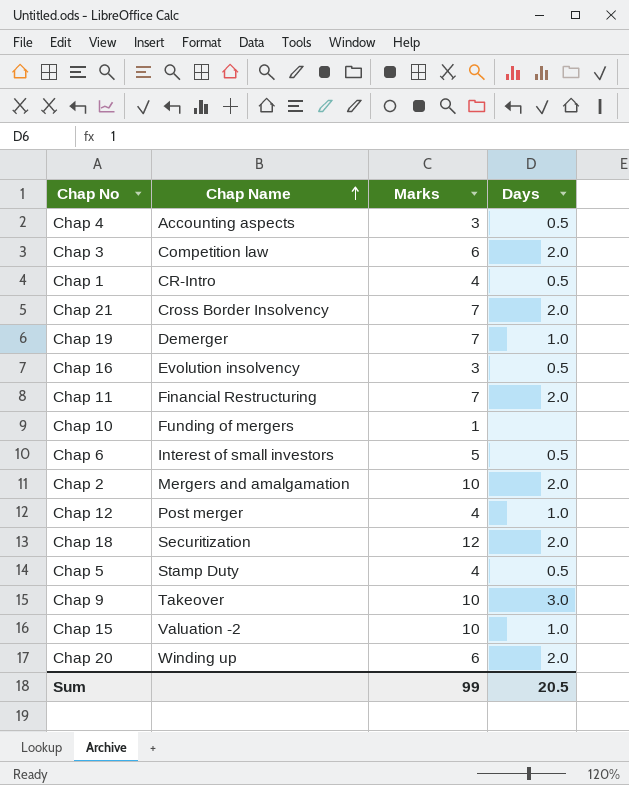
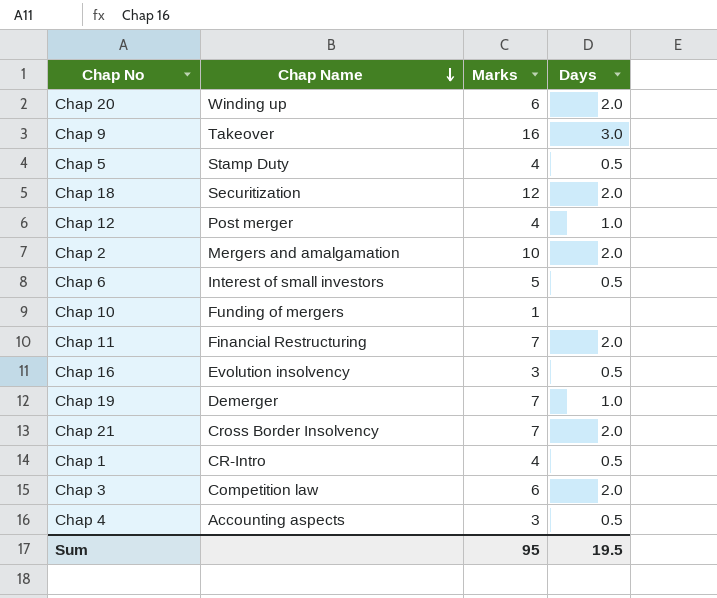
row order: Chap Name ascending -> Chap Name descending
row Chap 15: Valuation -2 | 10 | 1.0 -> none
Chap 9 | Marks: 10 -> 16
Sum | Marks: 99 -> 95
Sum | Days: 20.5 -> 19.5

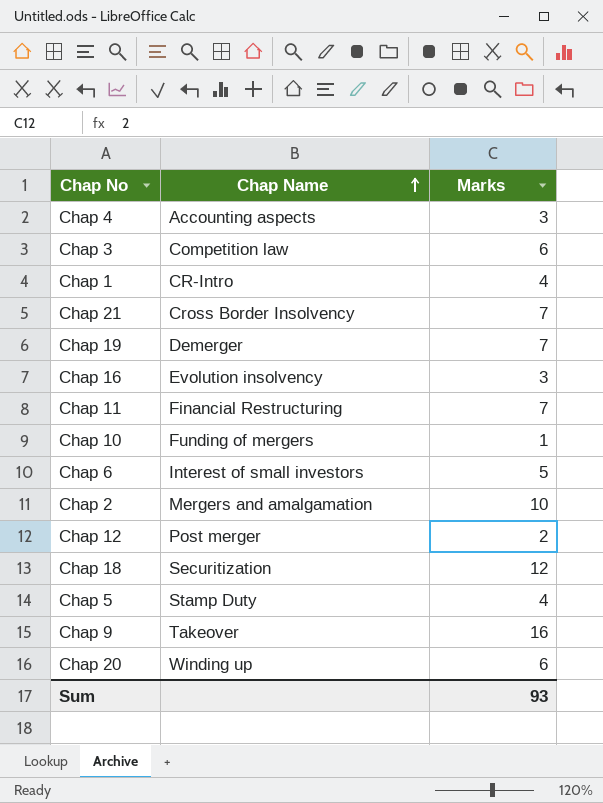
row order: Chap Name descending -> Chap Name ascending
column Days | position: 4 -> none
Chap 12 | Marks: 4 -> 2
Sum | Marks: 95 -> 93

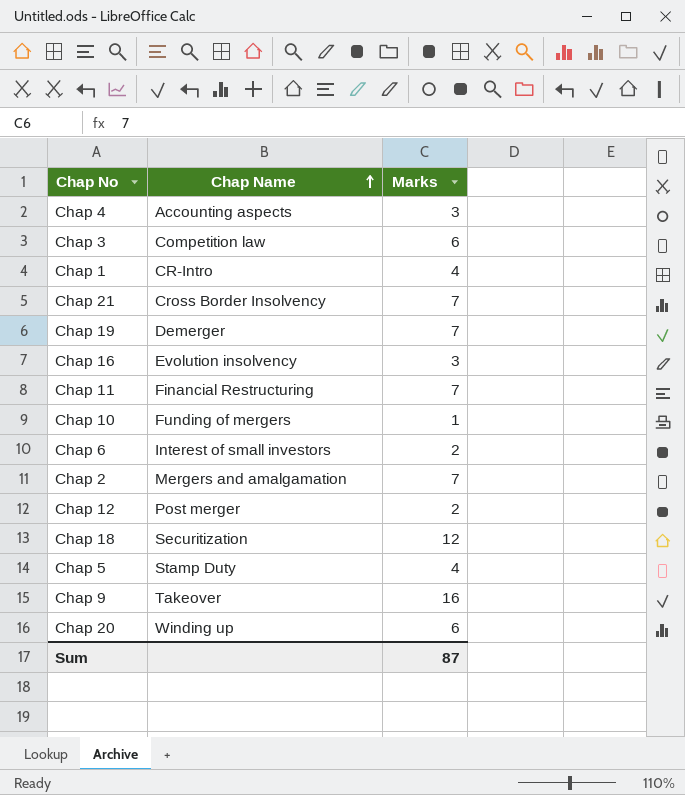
Chap 6 | Marks: 5 -> 2
Chap 2 | Marks: 10 -> 7
Sum | Marks: 93 -> 87

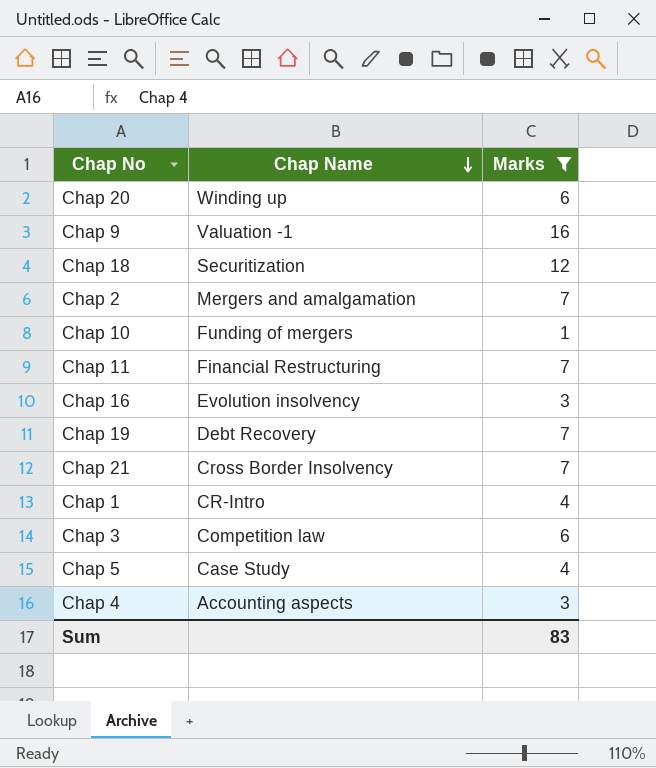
filter: none -> Marks != 2
row order: Chap Name ascending -> Chap Name descending
Chap 9 | Chap Name: Takeover -> Valuation -1
Chap 19 | Chap Name: Demerger -> Debt Recovery
Chap 5 | Chap Name: Stamp Duty -> Case Study
Sum | Marks: 87 -> 83

